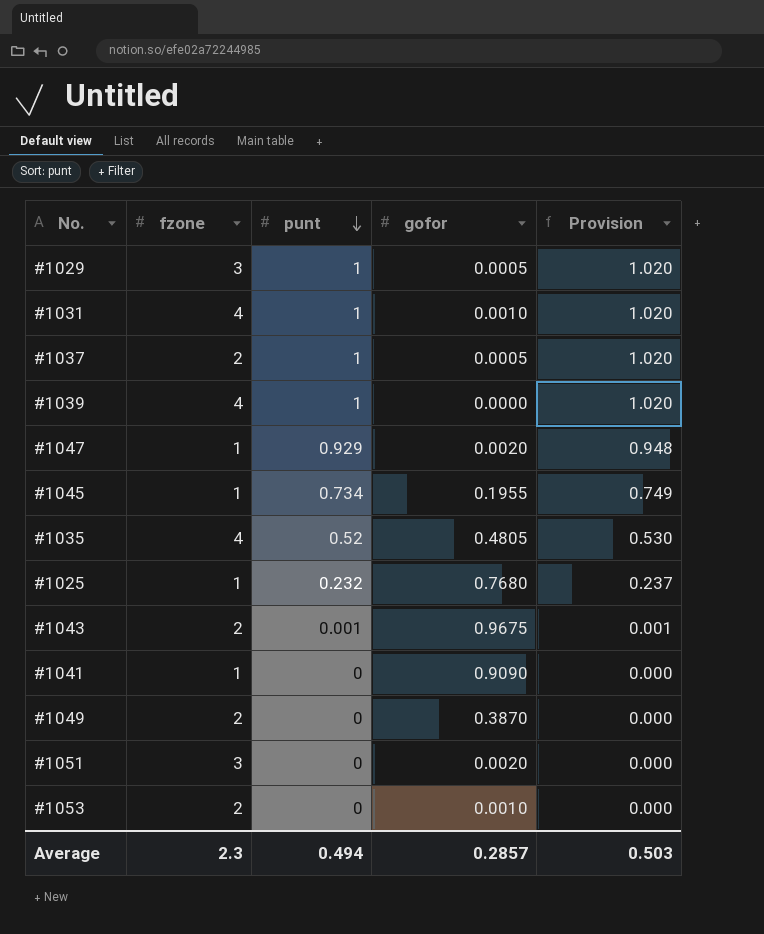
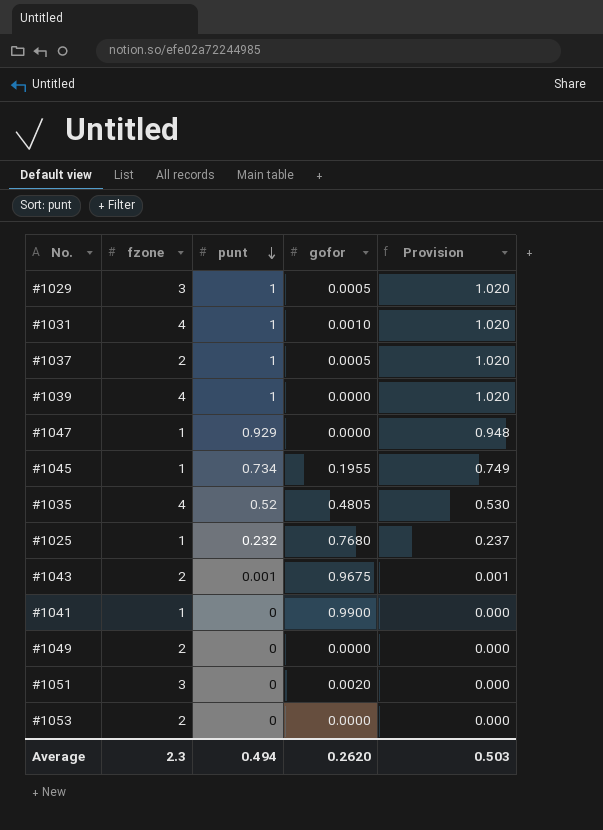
#1047 | gofor: 0.0020 -> 0.0000
#1041 | gofor: 0.9090 -> 0.9900
#1049 | gofor: 0.3870 -> 0.0000
#1053 | gofor: 0.0010 -> 0.0000
Average | gofor: 0.2857 -> 0.2620

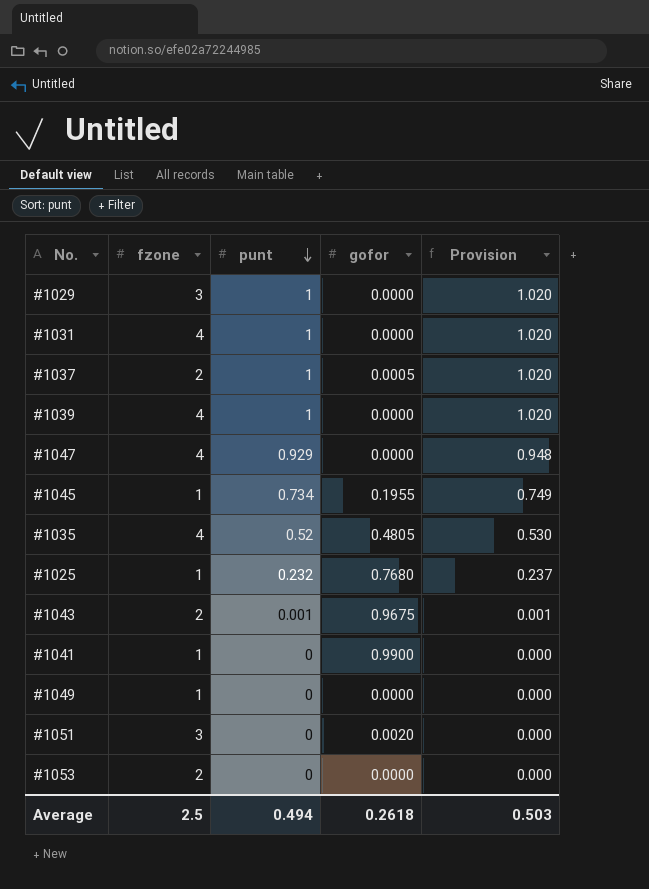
#1029 | gofor: 0.0005 -> 0.0000
#1031 | gofor: 0.0010 -> 0.0000
#1047 | fzone: 1 -> 4
#1049 | fzone: 2 -> 1
Average | fzone: 2.3 -> 2.5
Average | gofor: 0.2620 -> 0.2618

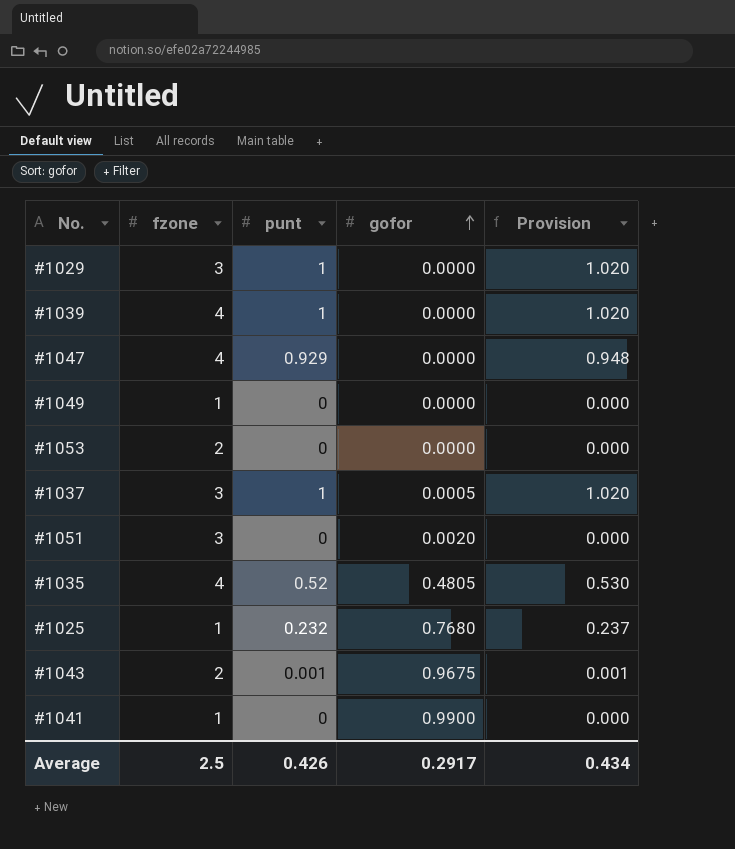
row order: punt descending -> gofor ascending
row #1031: 4 | 1 | 0.0000 | 1.020 -> none
row #1045: 1 | 0.734 | 0.1955 | 0.749 -> none
#1037 | fzone: 2 -> 3
Average | punt: 0.494 -> 0.426
Average | gofor: 0.2618 -> 0.2917
Average | Provision: 0.503 -> 0.434

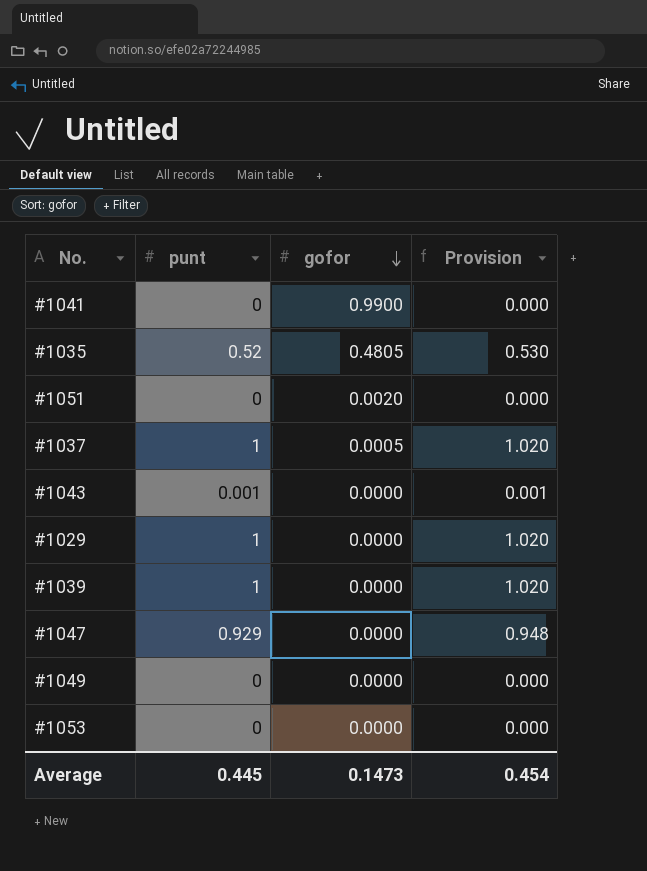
row order: gofor ascending -> gofor descending
column fzone | position: 2 -> none
row #1025: 1 | 0.232 | 0.7680 | 0.237 -> none
#1043 | gofor: 0.9675 -> 0.0000
Average | punt: 0.426 -> 0.445
Average | gofor: 0.2917 -> 0.1473
Average | Provision: 0.434 -> 0.454

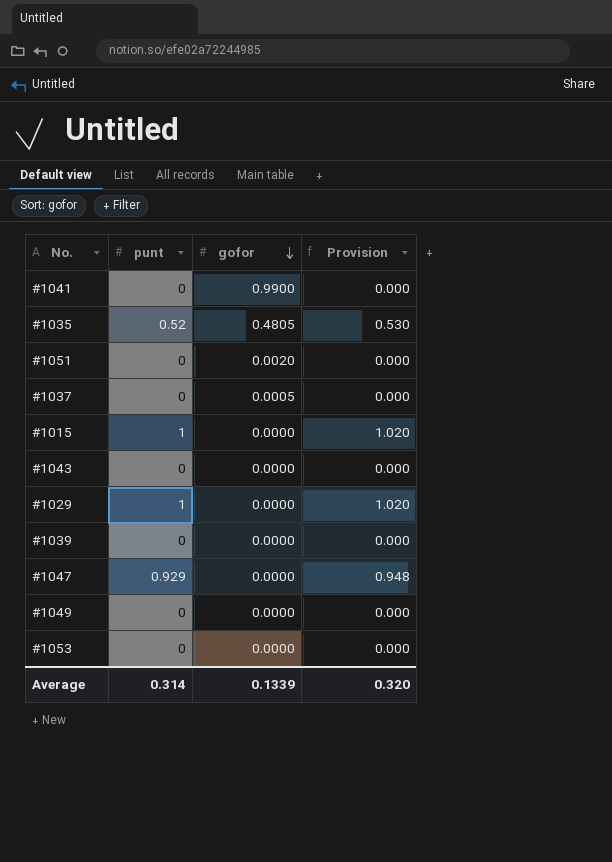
#1037 | punt: 1 -> 0
#1037 | Provision: 1.020 -> 0.000
row #1015: none -> 1 | 0.0000 | 1.020
#1043 | punt: 0.001 -> 0
#1043 | Provision: 0.001 -> 0.000
#1039 | punt: 1 -> 0
#1039 | Provision: 1.020 -> 0.000
Average | punt: 0.445 -> 0.314
Average | gofor: 0.1473 -> 0.1339
Average | Provision: 0.454 -> 0.320

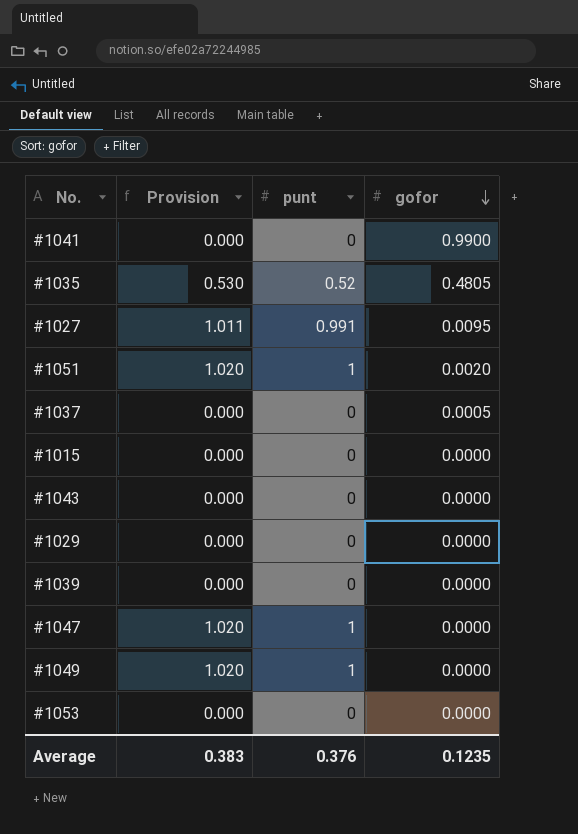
column Provision | position: 4 -> 2
row #1027: none -> 1.011 | 0.991 | 0.0095
#1051 | Provision: 0.000 -> 1.020
#1051 | punt: 0 -> 1
#1015 | Provision: 1.020 -> 0.000
#1015 | punt: 1 -> 0
#1029 | Provision: 1.020 -> 0.000
#1029 | punt: 1 -> 0
#1047 | Provision: 0.948 -> 1.020
#1047 | punt: 0.929 -> 1
#1049 | Provision: 0.000 -> 1.020
#1049 | punt: 0 -> 1
Average | Provision: 0.320 -> 0.383
Average | punt: 0.314 -> 0.376
Average | gofor: 0.1339 -> 0.1235

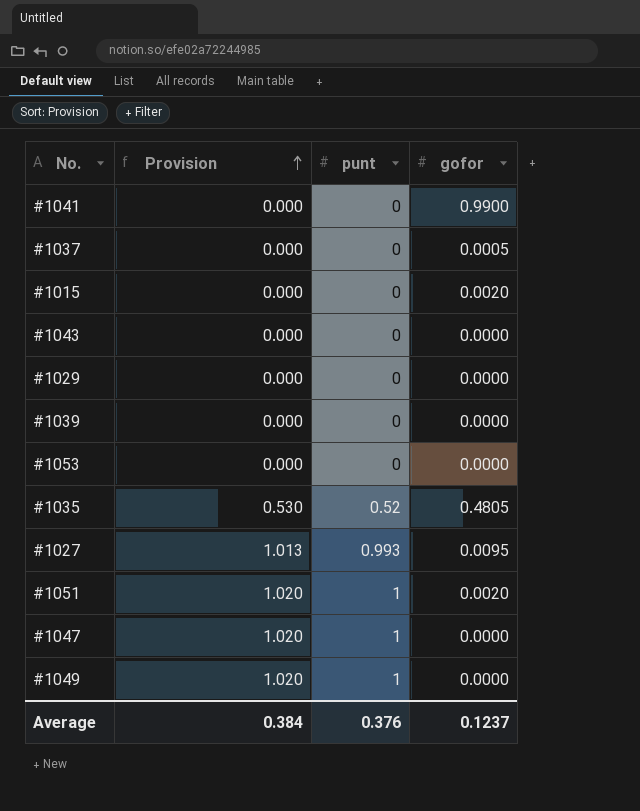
row order: gofor descending -> Provision ascending
#1015 | gofor: 0.0000 -> 0.0020
#1027 | Provision: 1.011 -> 1.013
#1027 | punt: 0.991 -> 0.993
Average | Provision: 0.383 -> 0.384
Average | gofor: 0.1235 -> 0.1237

